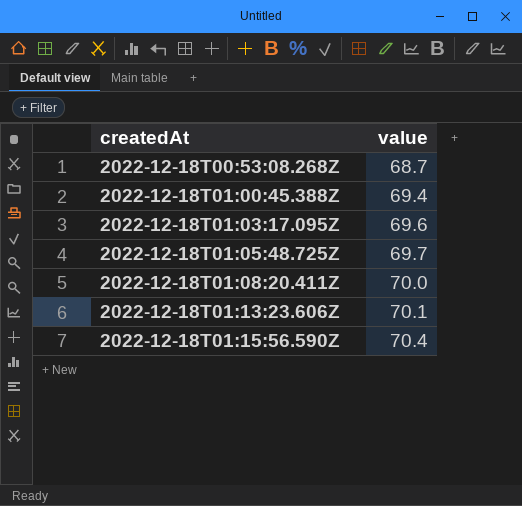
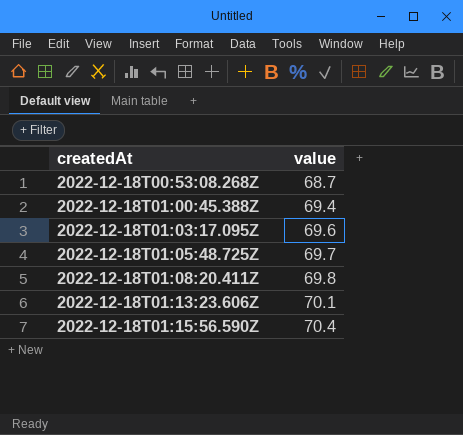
2022-12-18T01:08:20.411Z | value: 70.0 -> 69.8

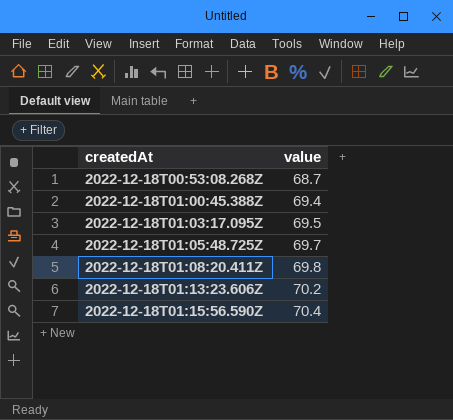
2022-12-18T01:03:17.095Z | value: 69.6 -> 69.5
2022-12-18T01:13:23.606Z | value: 70.1 -> 70.2

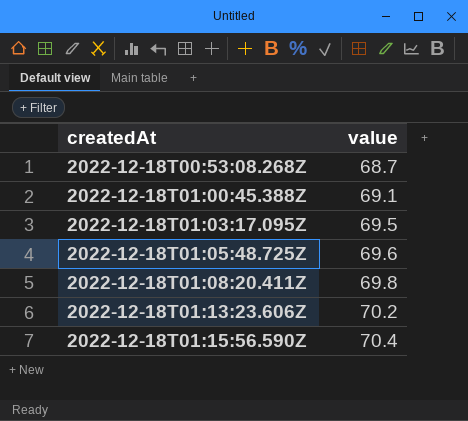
2022-12-18T01:00:45.388Z | value: 69.4 -> 69.1
2022-12-18T01:05:48.725Z | value: 69.7 -> 69.6

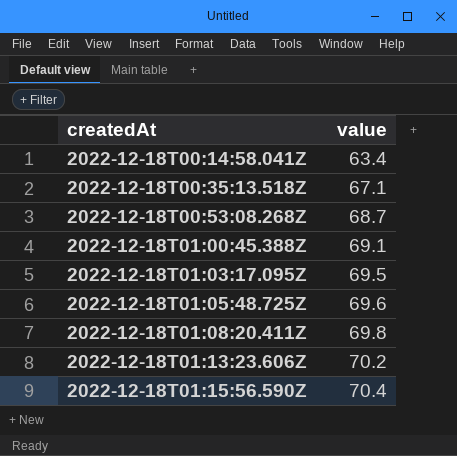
row 2022-12-18T00:14:58.041Z: none -> 63.4
row 2022-12-18T00:35:13.518Z: none -> 67.1

